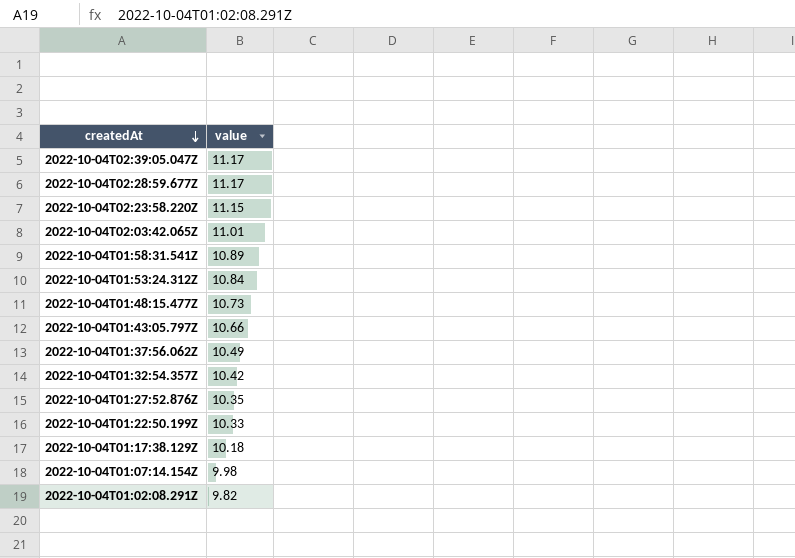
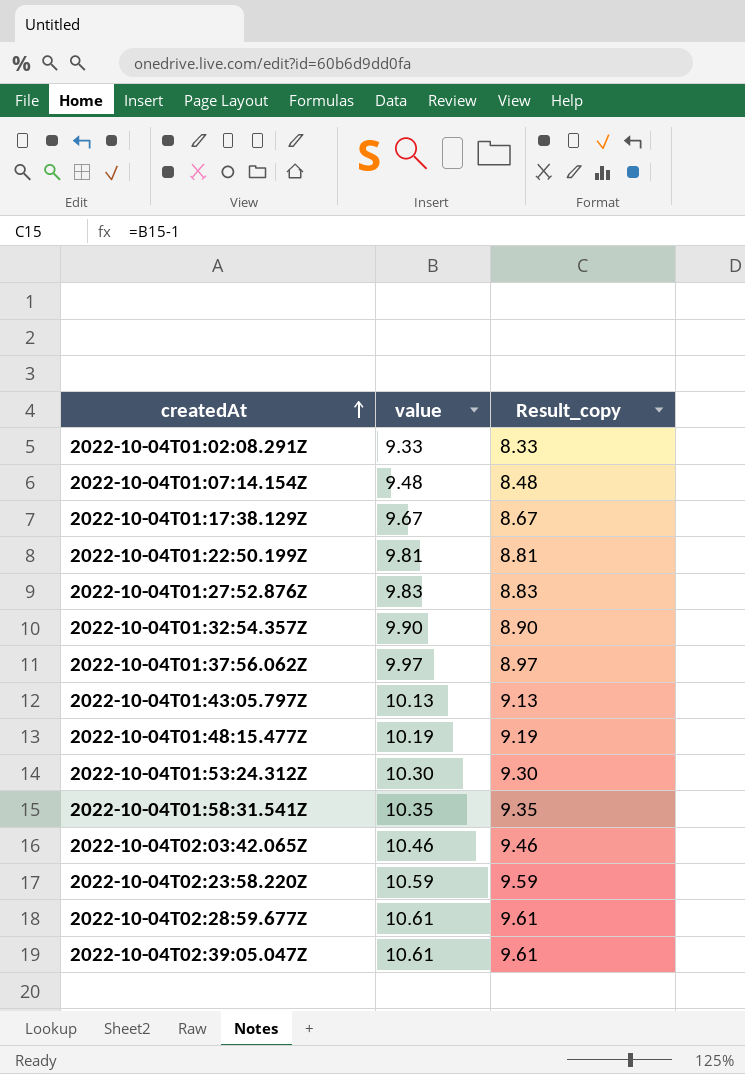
row order: createdAt descending -> createdAt ascending
column Result_copy | formula: none -> [value] - 1
2022-10-04T01:02:08.291Z | value: 9.82 -> 9.33
2022-10-04T01:07:14.154Z | value: 9.98 -> 9.48
2022-10-04T01:17:38.129Z | value: 10.18 -> 9.67
2022-10-04T01:22:50.199Z | value: 10.33 -> 9.81
2022-10-04T01:27:52.876Z | value: 10.35 -> 9.83
2022-10-04T01:32:54.357Z | value: 10.42 -> 9.90
2022-10-04T01:37:56.062Z | value: 10.49 -> 9.97
2022-10-04T01:43:05.797Z | value: 10.66 -> 10.13
2022-10-04T01:48:15.477Z | value: 10.73 -> 10.19
2022-10-04T01:53:24.312Z | value: 10.84 -> 10.30
2022-10-04T01:58:31.541Z | value: 10.89 -> 10.35
2022-10-04T02:03:42.065Z | value: 11.01 -> 10.46
2022-10-04T02:23:58.220Z | value: 11.15 -> 10.59
2022-10-04T02:28:59.677Z | value: 11.17 -> 10.61
2022-10-04T02:39:05.047Z | value: 11.17 -> 10.61

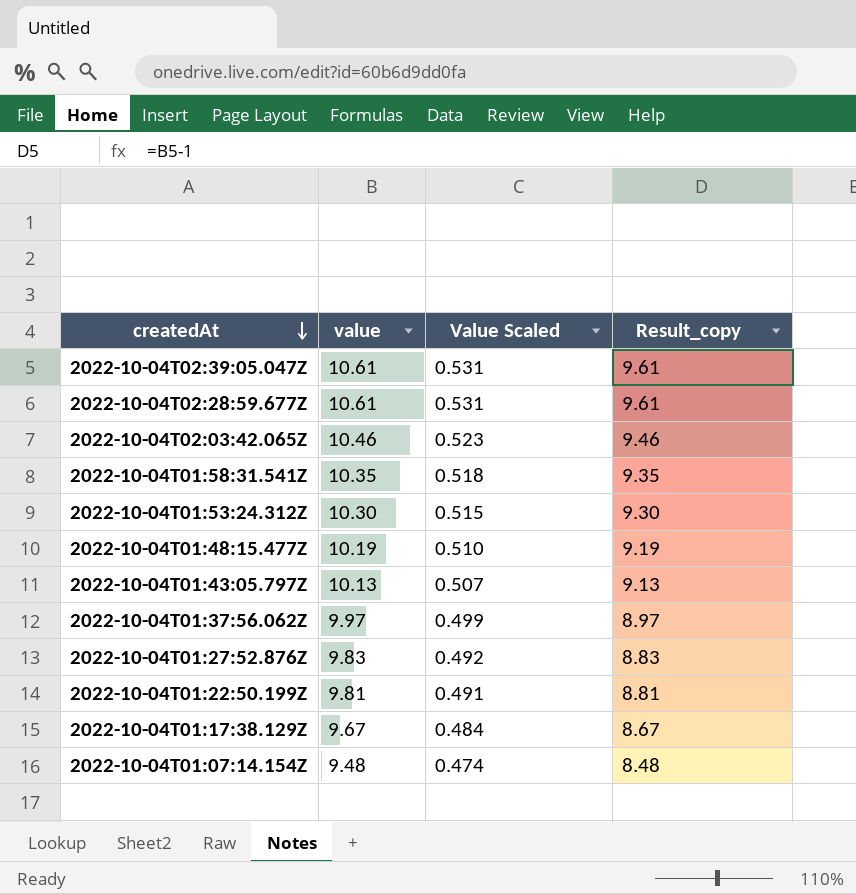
row order: createdAt ascending -> createdAt descending
column Value Scaled | formula: none -> [value] * 0.05
row 2022-10-04T01:02:08.291Z: 9.33 | 8.33 -> none
row 2022-10-04T01:32:54.357Z: 9.90 | 8.90 -> none
row 2022-10-04T02:23:58.220Z: 10.59 | 9.59 -> none

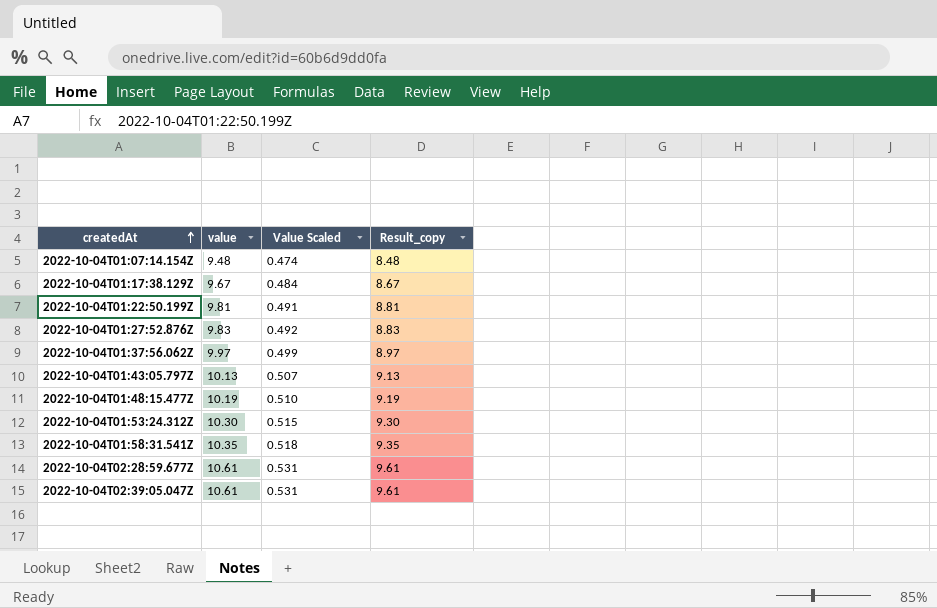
row order: createdAt descending -> createdAt ascending
row 2022-10-04T02:03:42.065Z: 10.46 | 0.523 | 9.46 -> none

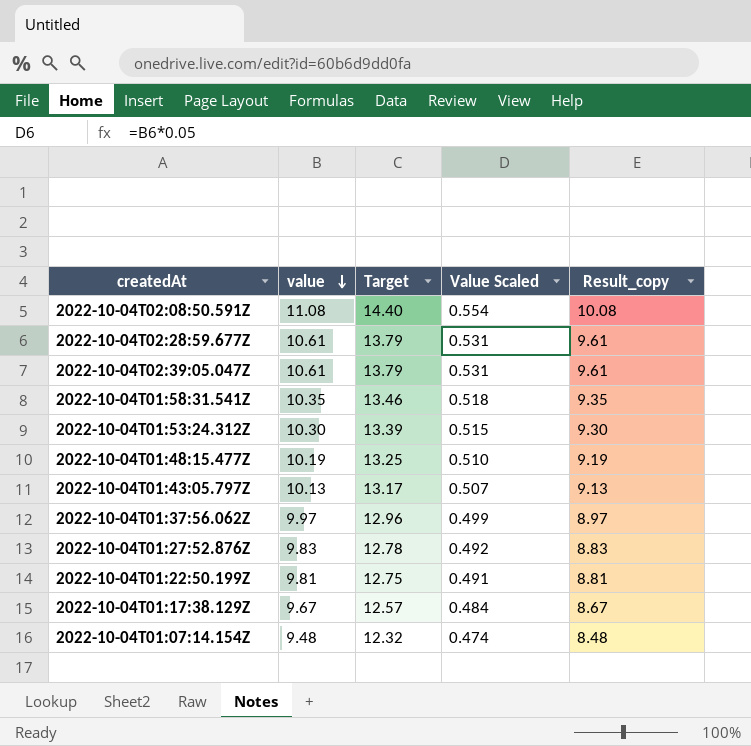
row order: createdAt ascending -> value descending
column Target | formula: none -> [value] * 1.3
row 2022-10-04T02:08:50.591Z: none -> 11.08 | 14.40 | 0.554 | 10.08

